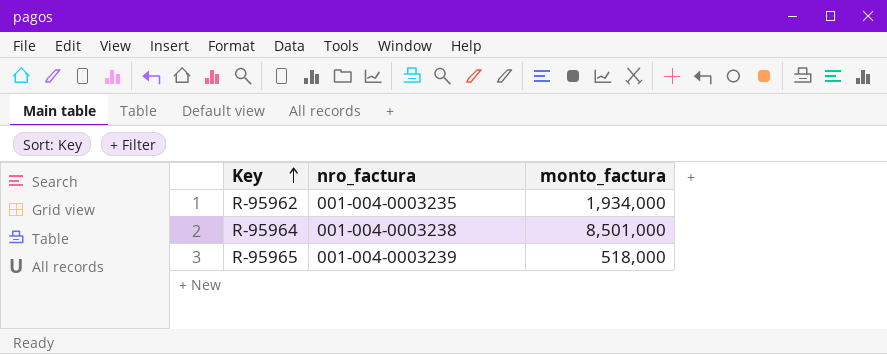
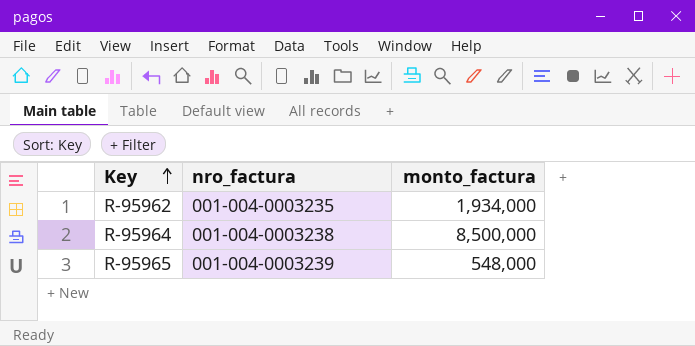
R-95964 | monto_factura: 8,501,000 -> 8,500,000
R-95965 | monto_factura: 518,000 -> 548,000

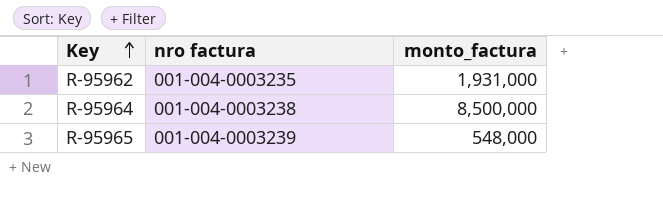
column name: nro_factura -> nro factura
R-95962 | monto_factura: 1,934,000 -> 1,931,000

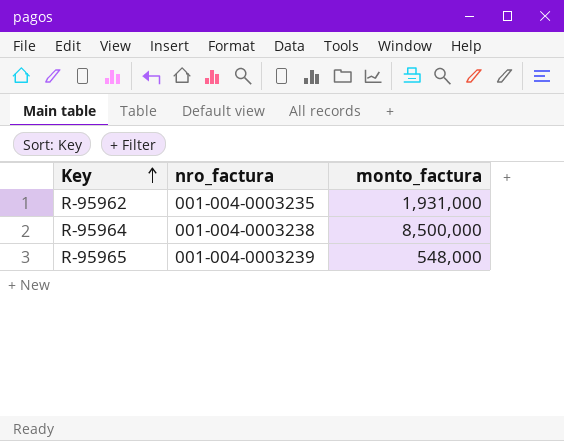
column name: nro factura -> nro_factura

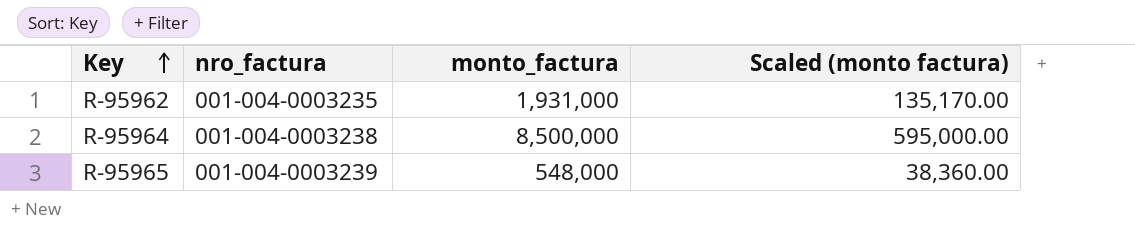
column Scaled (monto factura) | formula: none -> [monto_factura] * 0.07

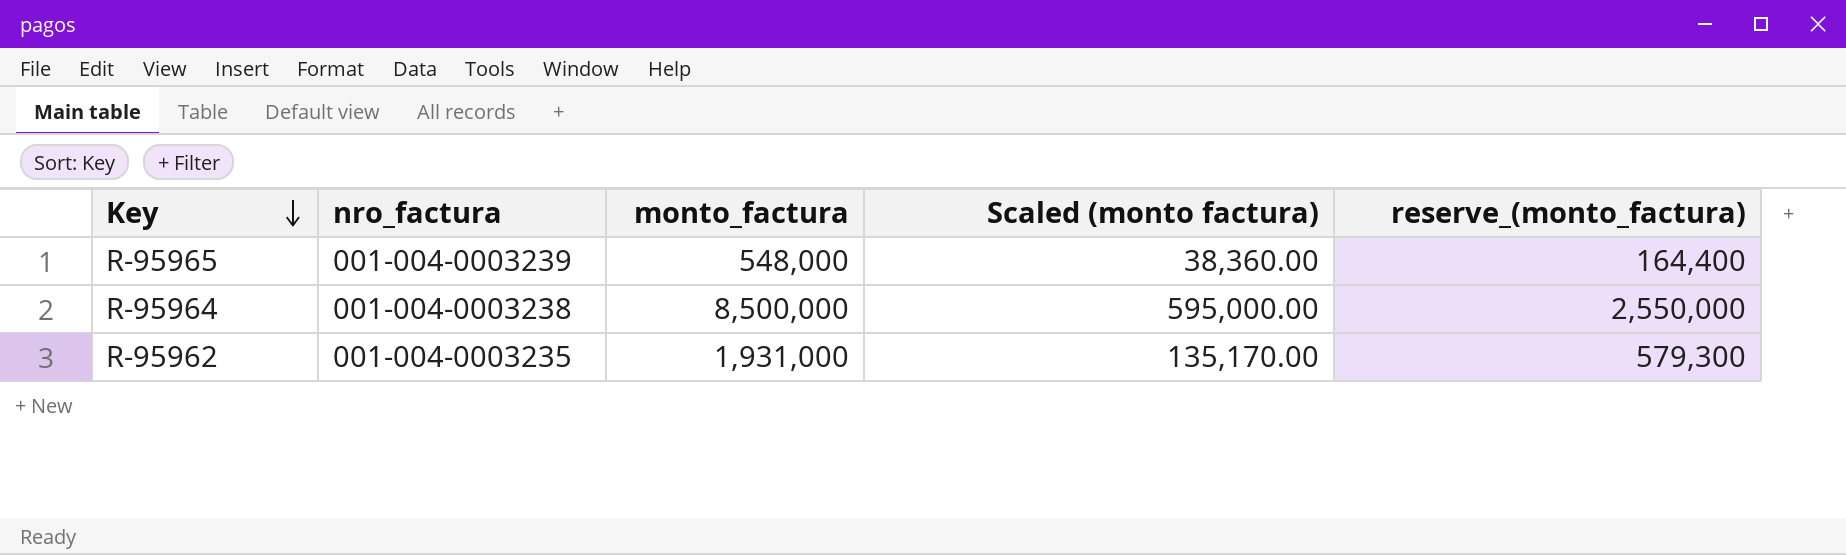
row order: Key ascending -> Key descending
column reserve_(monto_factura) | formula: none -> [monto_factura] * 0.3

